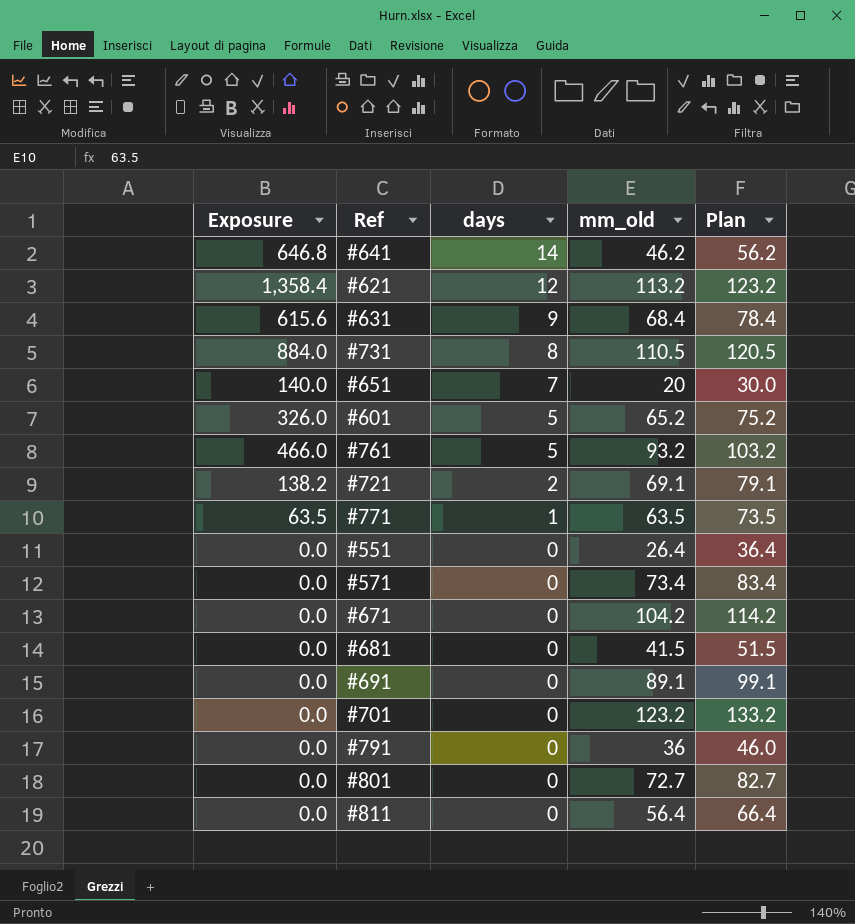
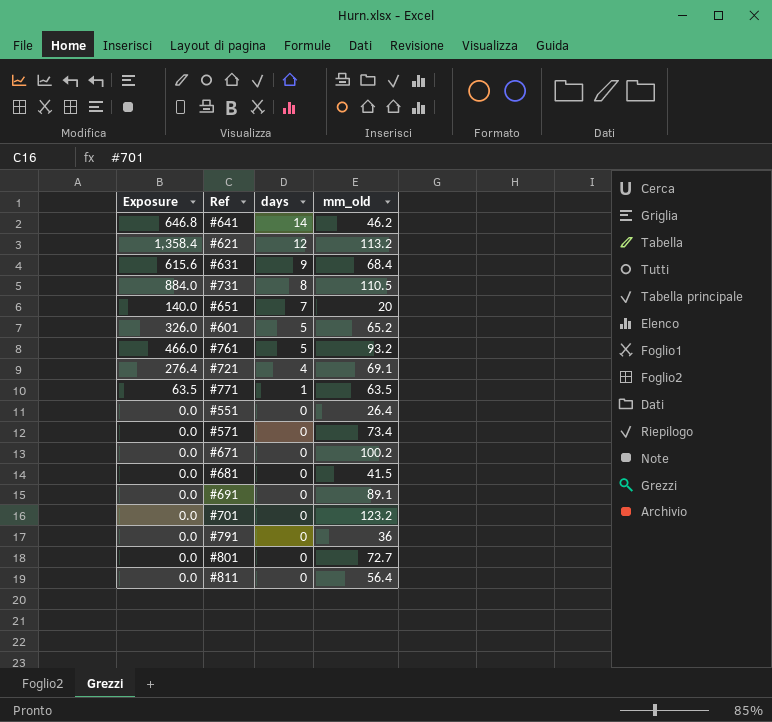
column Plan | formula: [mm_old] + 10 -> none
#721 | Exposure: 138.2 -> 276.4
#721 | days: 2 -> 4
#671 | mm_old: 104.2 -> 100.2

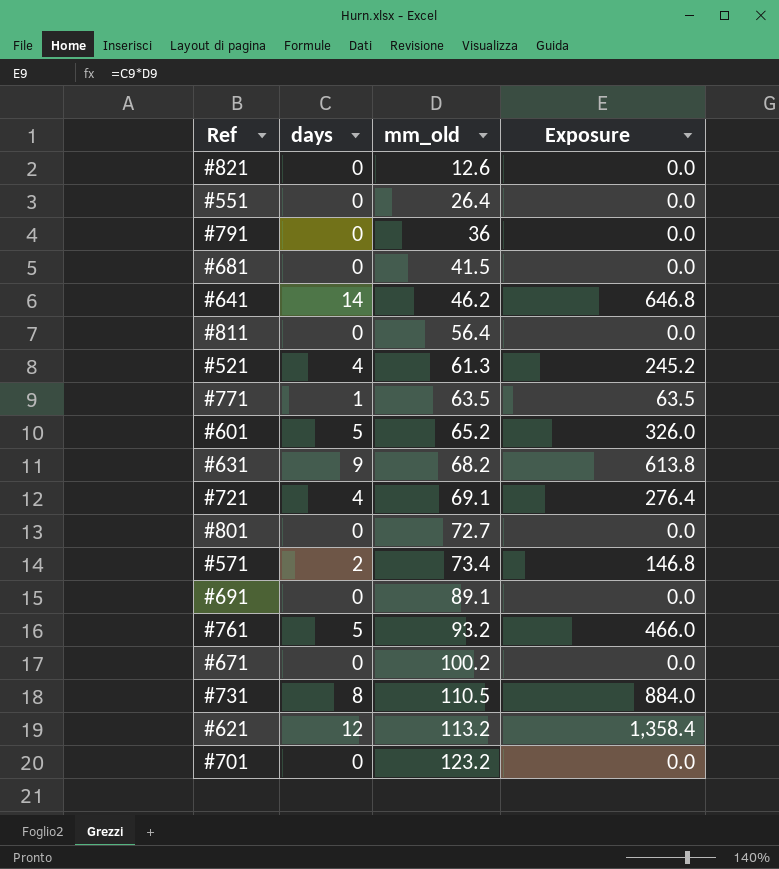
row order: days descending -> mm_old ascending
column Exposure | position: 1 -> 4
row #651: 140.0 | 7 | 20 -> none
row #821: none -> 0 | 12.6 | 0.0
row #521: none -> 4 | 61.3 | 245.2
#631 | mm_old: 68.4 -> 68.2
#631 | Exposure: 615.6 -> 613.8
#571 | days: 0 -> 2
#571 | Exposure: 0.0 -> 146.8

